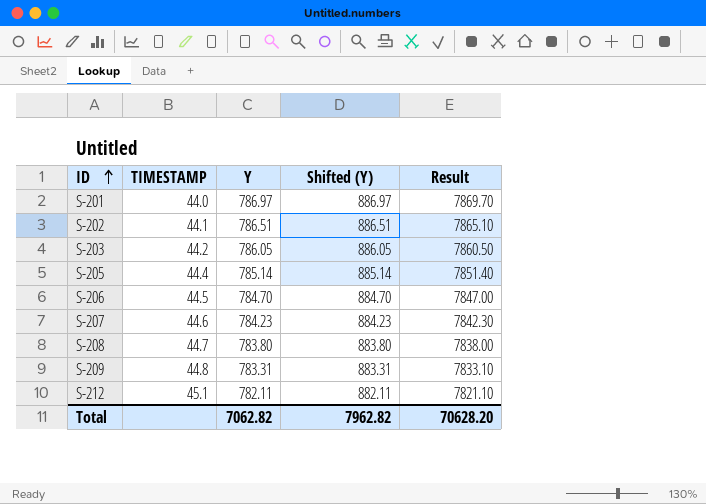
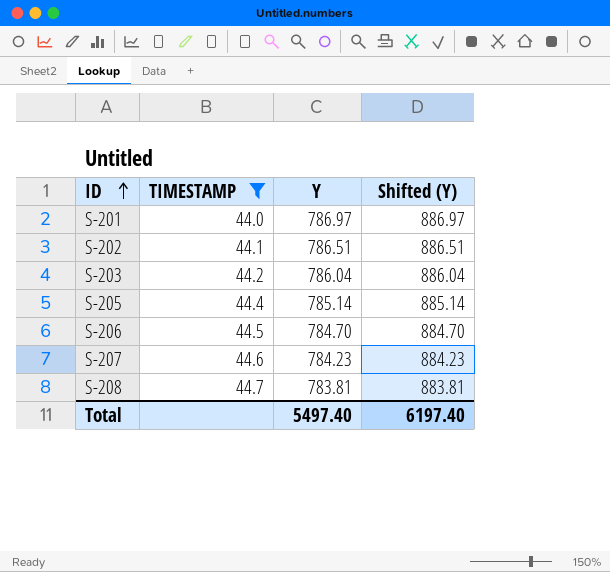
filter: none -> TIMESTAMP <= 44.7
column Result | formula: [Y] * 10 -> none
S-203 | Y: 786.05 -> 786.04
S-203 | Shifted (Y): 886.05 -> 886.04
S-208 | Y: 783.80 -> 783.81
S-208 | Shifted (Y): 883.80 -> 883.81
Total | Y: 7062.82 -> 5497.40
Total | Shifted (Y): 7962.82 -> 6197.40

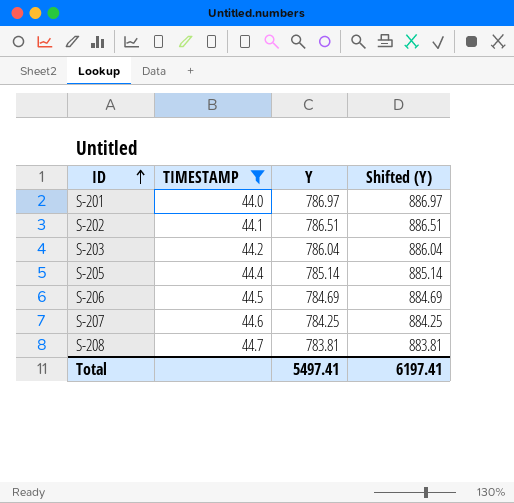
S-206 | Y: 784.70 -> 784.69
S-206 | Shifted (Y): 884.70 -> 884.69
S-207 | Y: 784.23 -> 784.25
S-207 | Shifted (Y): 884.23 -> 884.25
Total | Y: 5497.40 -> 5497.41
Total | Shifted (Y): 6197.40 -> 6197.41

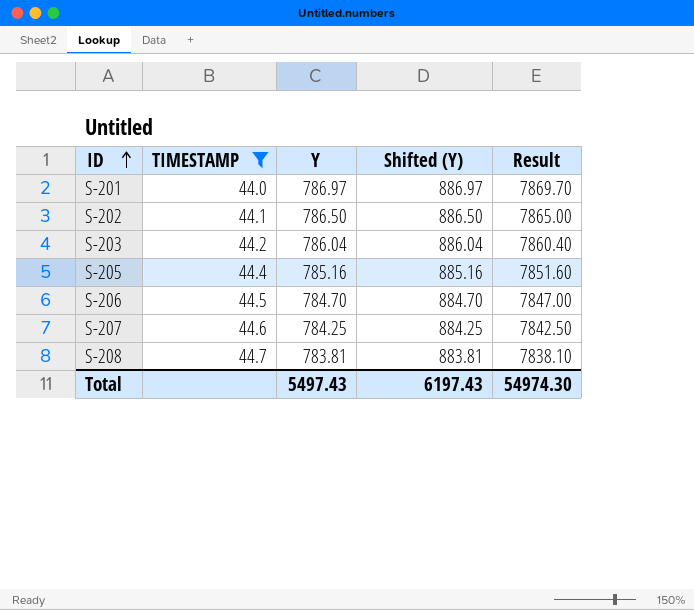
column Result | formula: none -> [Y] * 10
S-202 | Y: 786.51 -> 786.50
S-202 | Shifted (Y): 886.51 -> 886.50
S-205 | Y: 785.14 -> 785.16
S-205 | Shifted (Y): 885.14 -> 885.16
S-206 | Y: 784.69 -> 784.70
S-206 | Shifted (Y): 884.69 -> 884.70
Total | Y: 5497.41 -> 5497.43
Total | Shifted (Y): 6197.41 -> 6197.43

